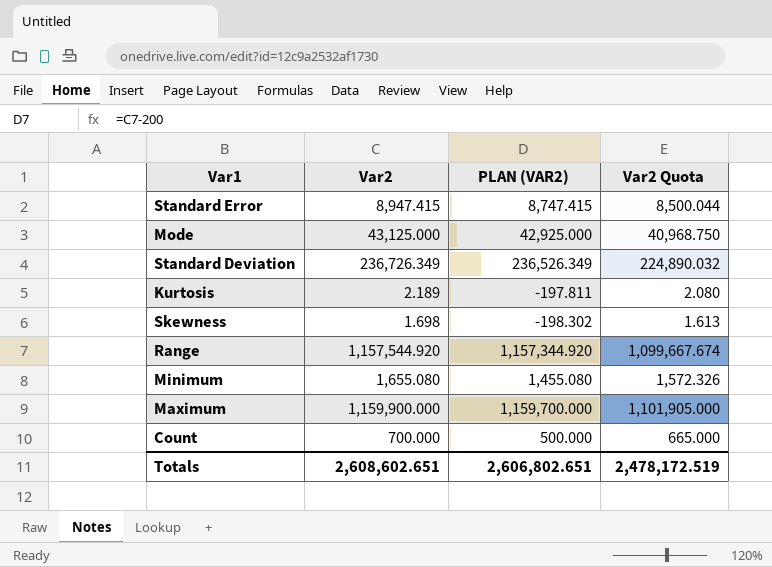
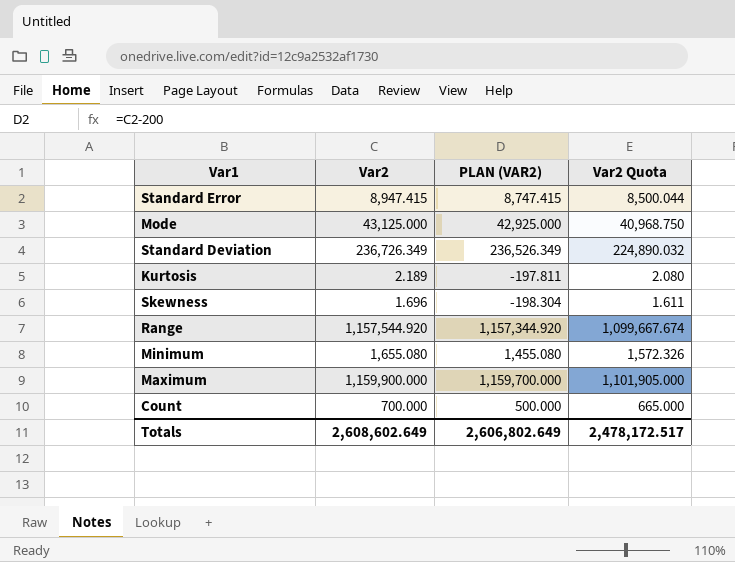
Skewness | Var2: 1.698 -> 1.696
Skewness | PLAN (VAR2): -198.302 -> -198.304
Skewness | Var2 Quota: 1.613 -> 1.611
Totals | Var2: 2,608,602.651 -> 2,608,602.649
Totals | PLAN (VAR2): 2,606,802.651 -> 2,606,802.649
Totals | Var2 Quota: 2,478,172.519 -> 2,478,172.517

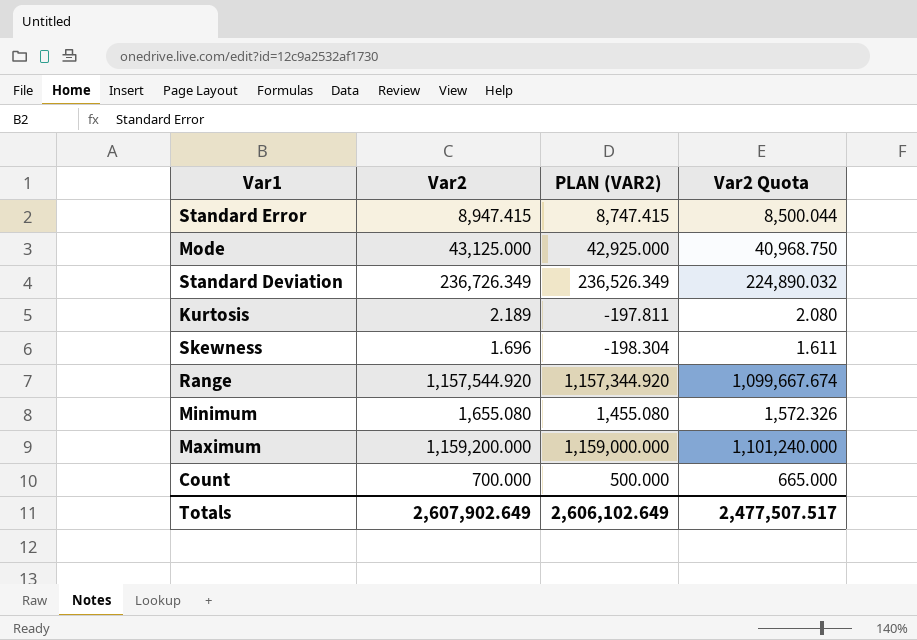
Maximum | Var2: 1,159,900.000 -> 1,159,200.000
Maximum | PLAN (VAR2): 1,159,700.000 -> 1,159,000.000
Maximum | Var2 Quota: 1,101,905.000 -> 1,101,240.000
Totals | Var2: 2,608,602.649 -> 2,607,902.649
Totals | PLAN (VAR2): 2,606,802.649 -> 2,606,102.649
Totals | Var2 Quota: 2,478,172.517 -> 2,477,507.517

